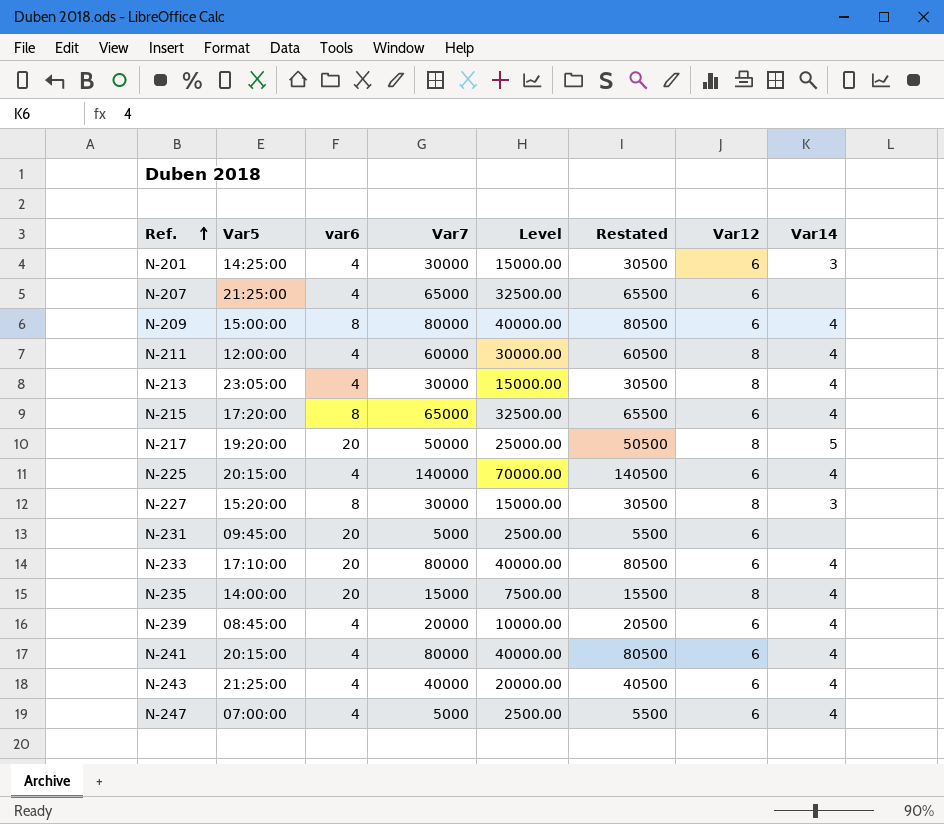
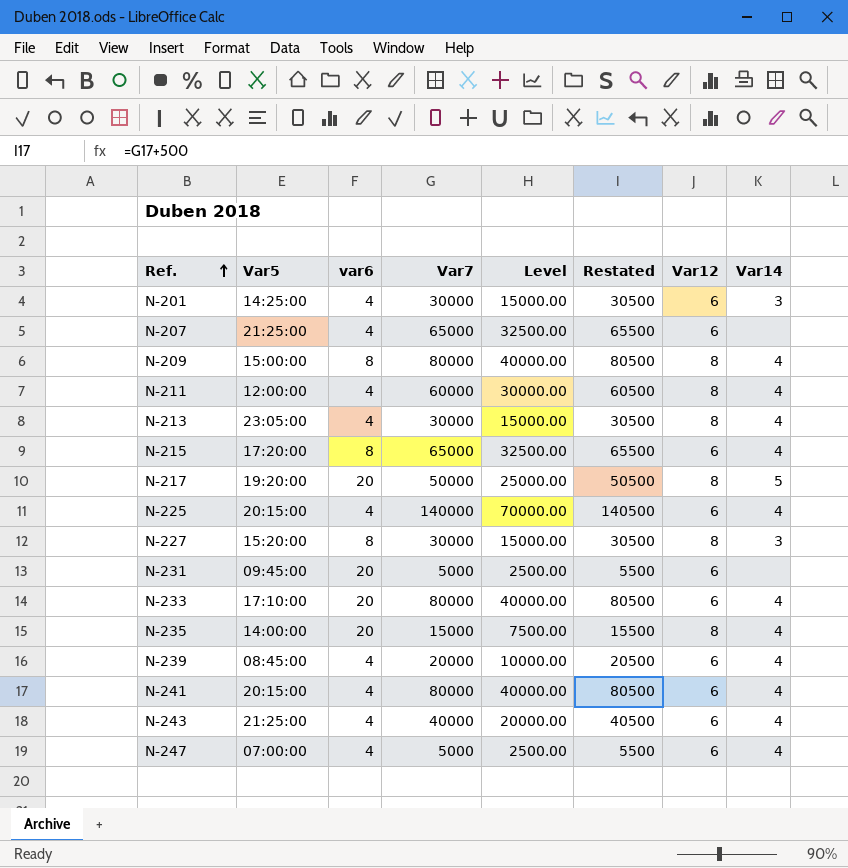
N-209 | Var12: 6 -> 8

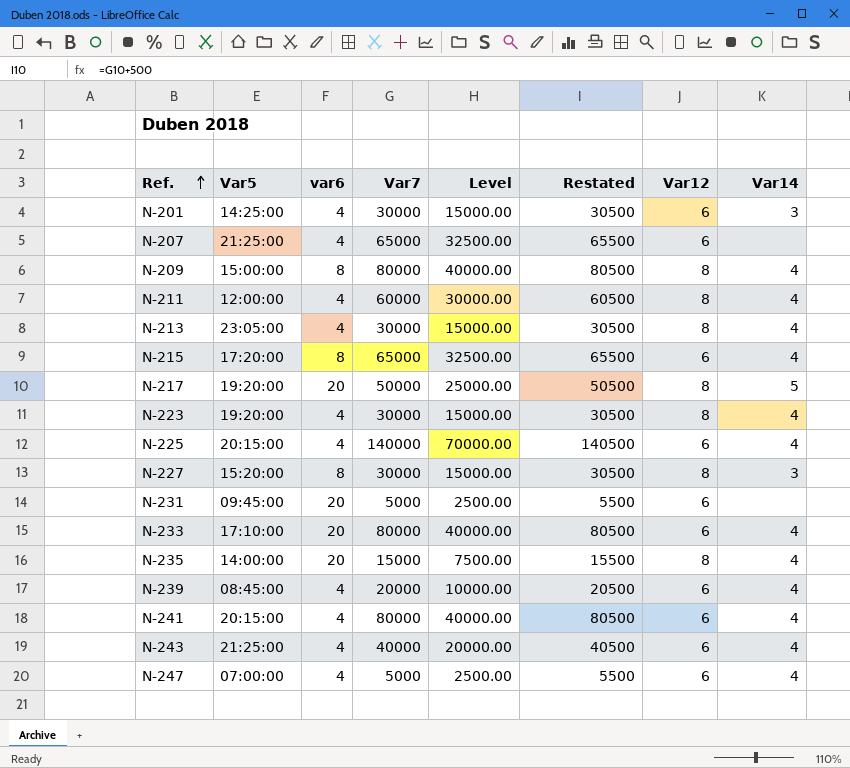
row N-223: none -> 19:20:00 | 4 | 30000 | 15000.00 | 30500 | 8 | 4

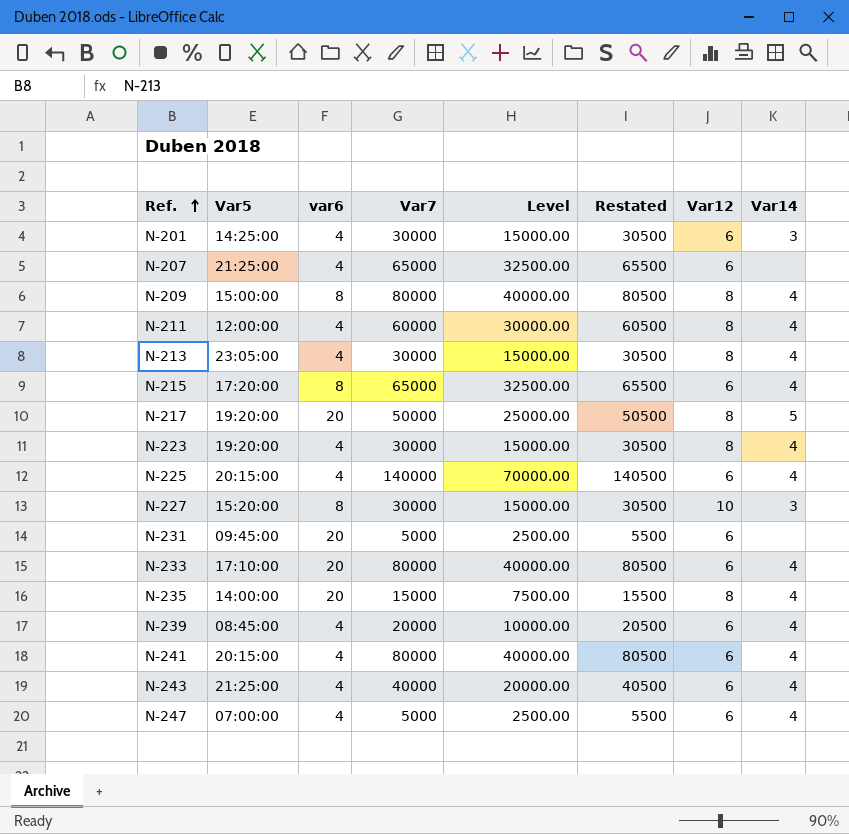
N-227 | Var12: 8 -> 10

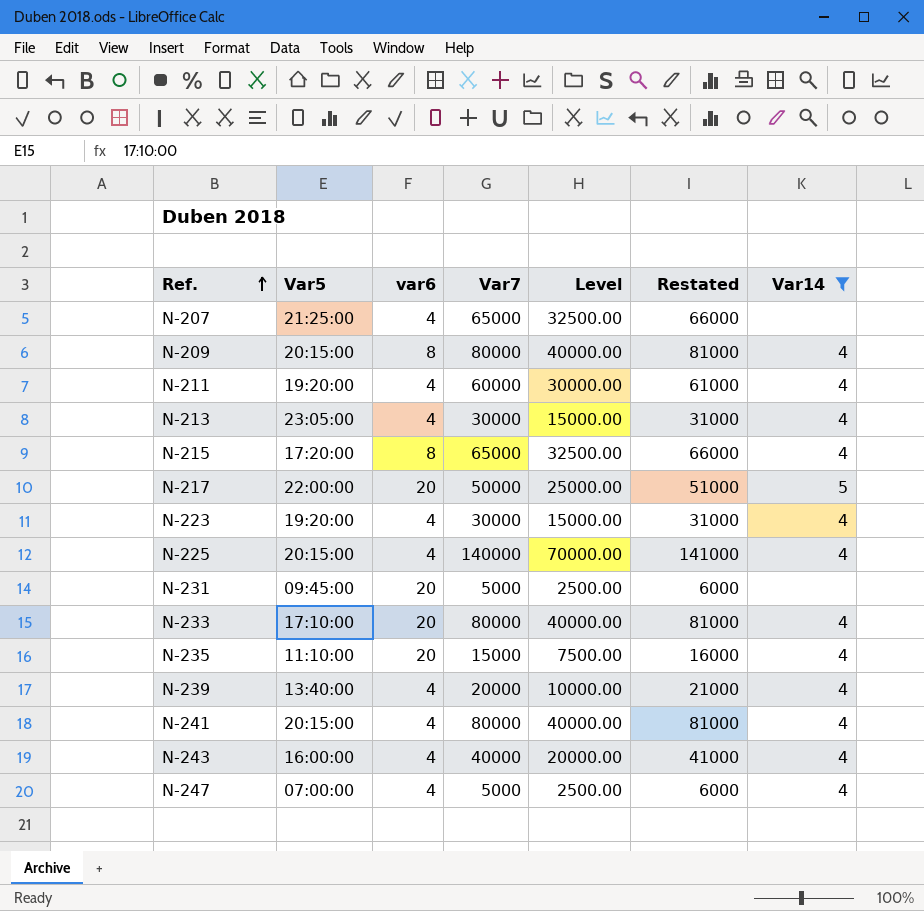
filter: none -> Var14 != 3
column Var12 | position: 7 -> none
column Restated | formula: [Var7] + 500 -> [Var7] + 1000
N-209 | Var5: 15:00:00 -> 20:15:00
N-211 | Var5: 12:00:00 -> 19:20:00
N-217 | Var5: 19:20:00 -> 22:00:00
N-235 | Var5: 14:00:00 -> 11:10:00
N-239 | Var5: 08:45:00 -> 13:40:00
N-243 | Var5: 21:25:00 -> 16:00:00

